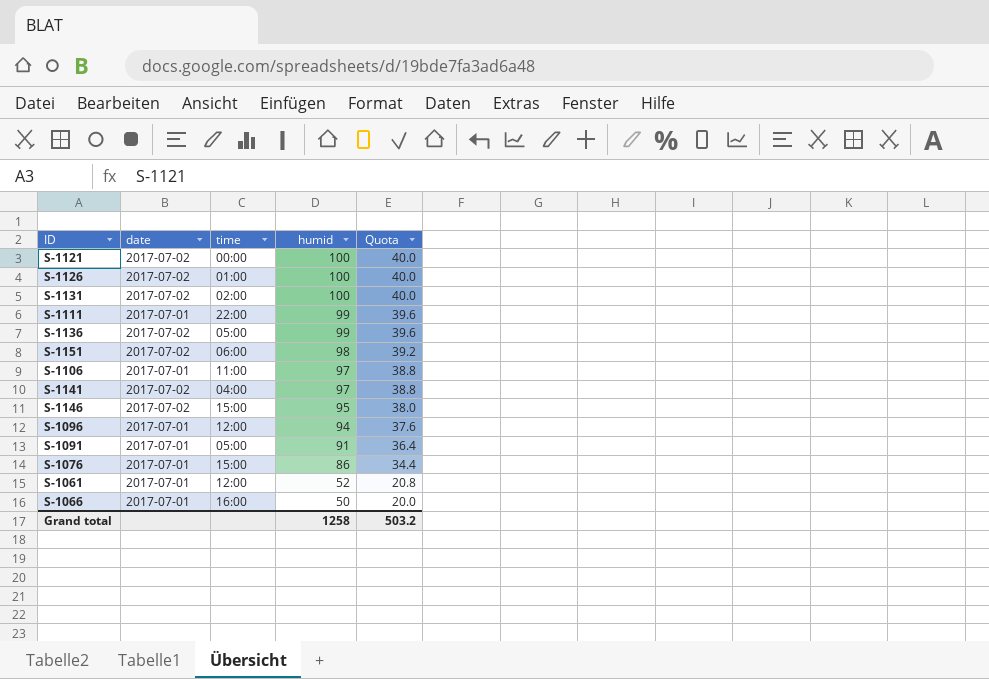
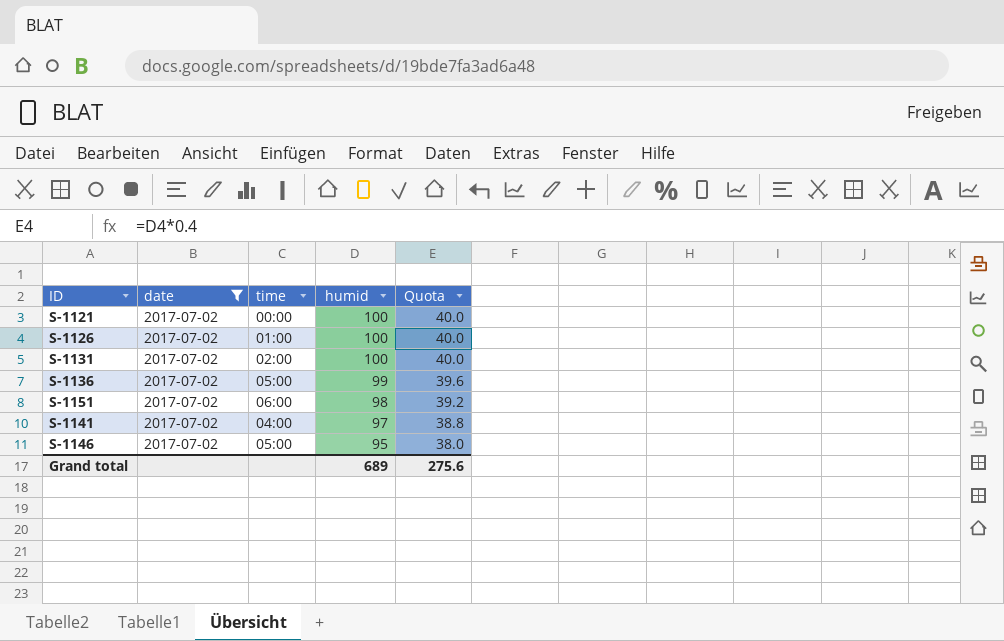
filter: none -> date = 2017-07-02
S-1146 | time: 15:00 -> 05:00
Grand total | humid: 1258 -> 689
Grand total | Quota: 503.2 -> 275.6

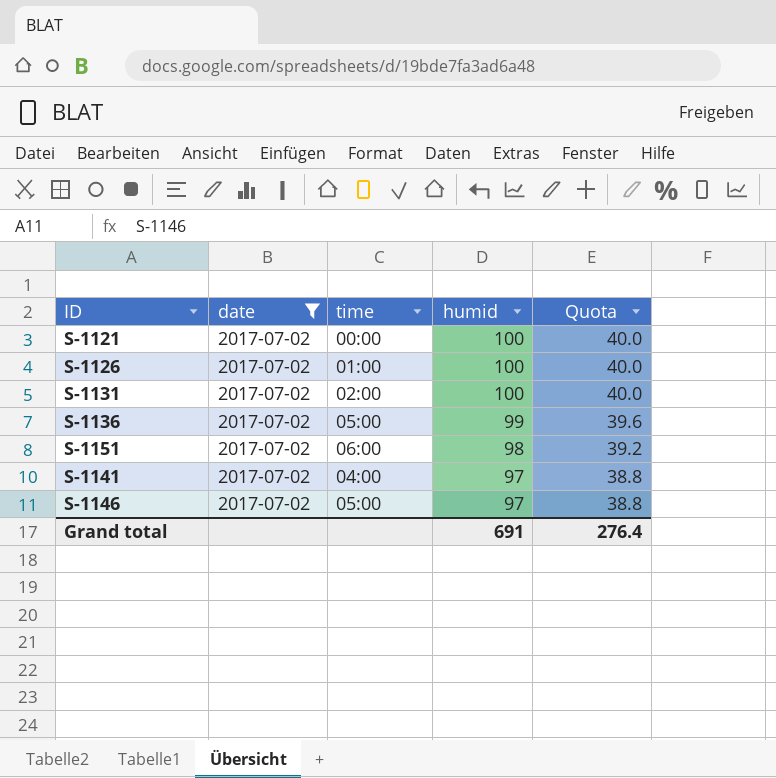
S-1146 | humid: 95 -> 97
S-1146 | Quota: 38.0 -> 38.8
Grand total | humid: 689 -> 691
Grand total | Quota: 275.6 -> 276.4

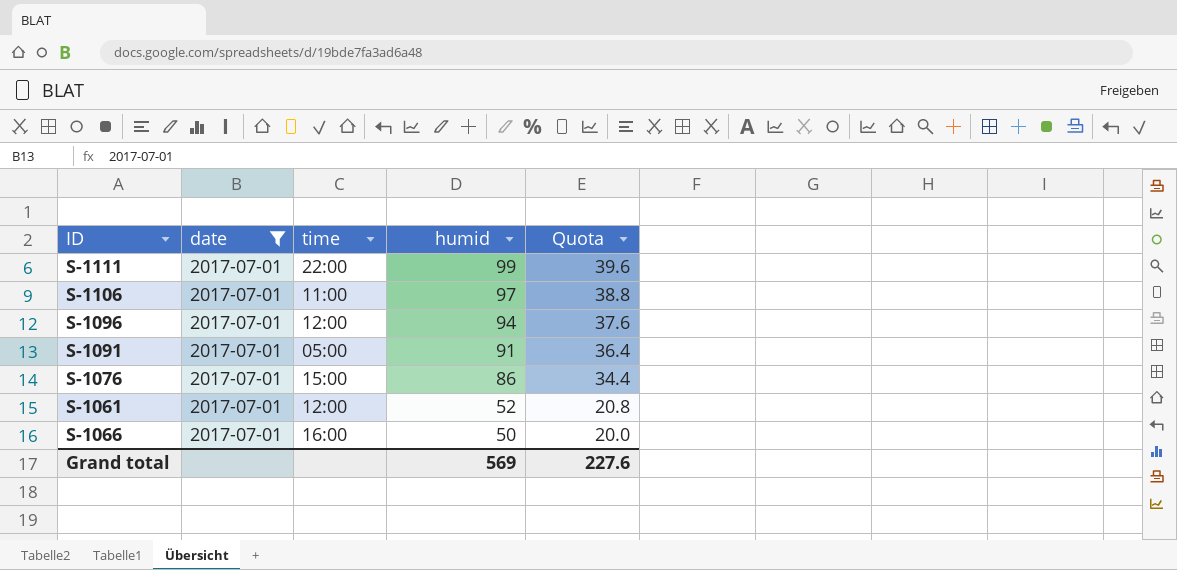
filter: date = 2017-07-02 -> date = 2017-07-01
Grand total | humid: 691 -> 569
Grand total | Quota: 276.4 -> 227.6

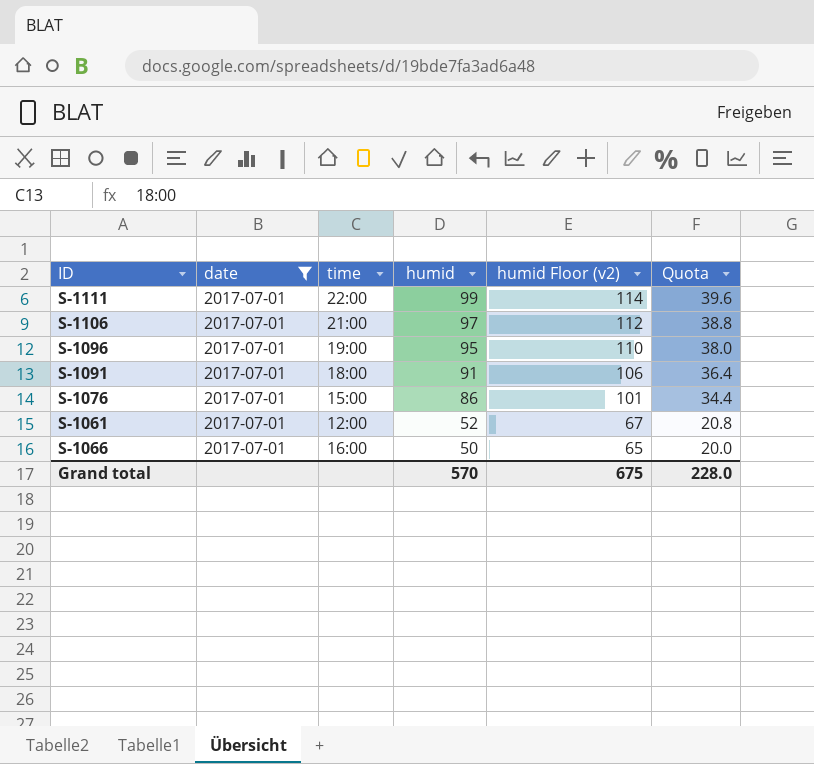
column humid Floor (v2) | formula: none -> [humid] + 15
S-1106 | time: 11:00 -> 21:00
S-1096 | time: 12:00 -> 19:00
S-1096 | humid: 94 -> 95
S-1096 | Quota: 37.6 -> 38.0
S-1091 | time: 05:00 -> 18:00
Grand total | humid: 569 -> 570
Grand total | Quota: 227.6 -> 228.0

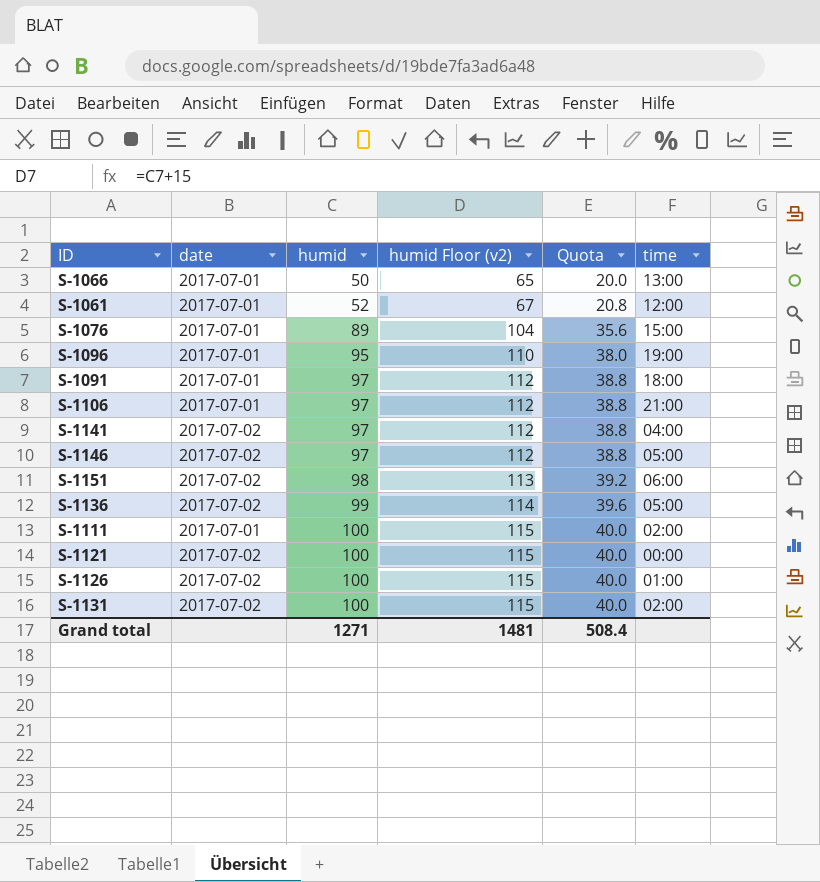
filter: date = 2017-07-01 -> none
row order: humid descending -> humid ascending
column time | position: 3 -> 6
S-1066 | time: 16:00 -> 13:00
S-1076 | humid: 86 -> 89
S-1076 | humid Floor (v2): 101 -> 104
S-1076 | Quota: 34.4 -> 35.6
S-1091 | humid: 91 -> 97
S-1091 | humid Floor (v2): 106 -> 112
S-1091 | Quota: 36.4 -> 38.8
S-1111 | humid: 99 -> 100
S-1111 | humid Floor (v2): 114 -> 115
S-1111 | Quota: 39.6 -> 40.0
S-1111 | time: 22:00 -> 02:00
Grand total | humid: 570 -> 1271
Grand total | humid Floor (v2): 675 -> 1481
Grand total | Quota: 228.0 -> 508.4

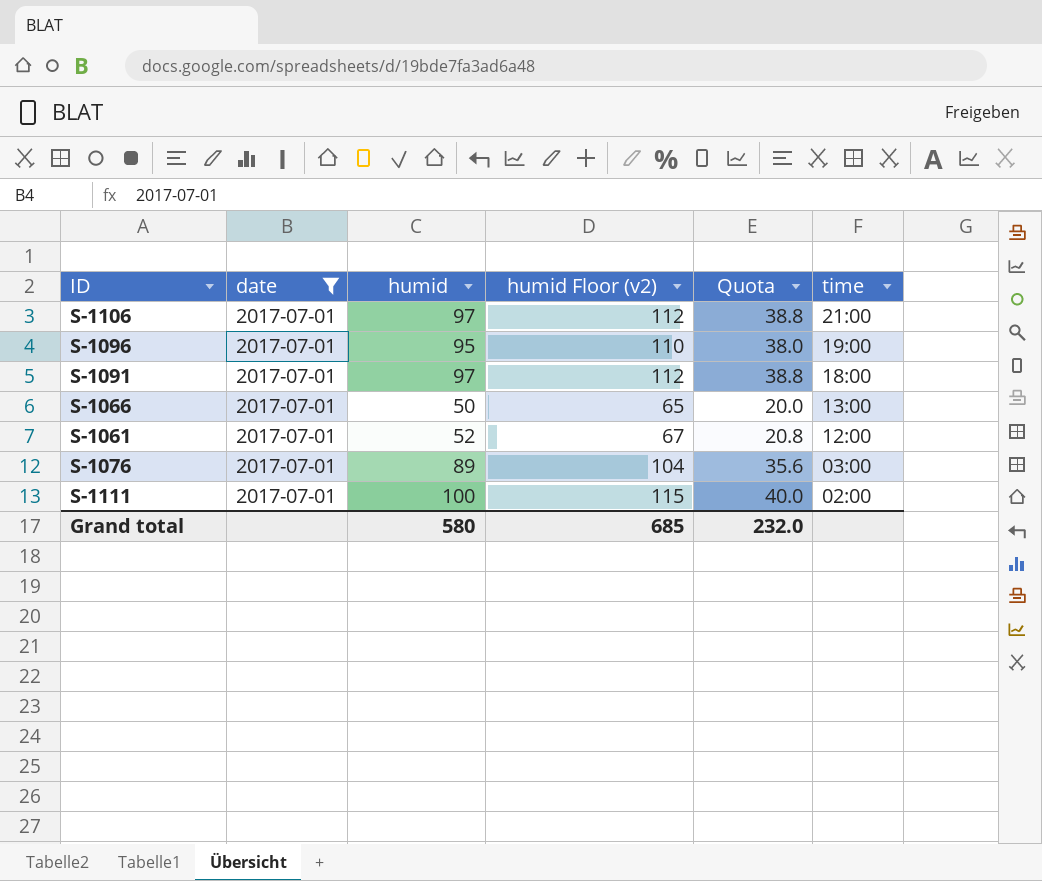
filter: none -> date = 2017-07-01
row order: humid ascending -> time descending
S-1076 | time: 15:00 -> 03:00
Grand total | humid: 1271 -> 580
Grand total | humid Floor (v2): 1481 -> 685
Grand total | Quota: 508.4 -> 232.0

